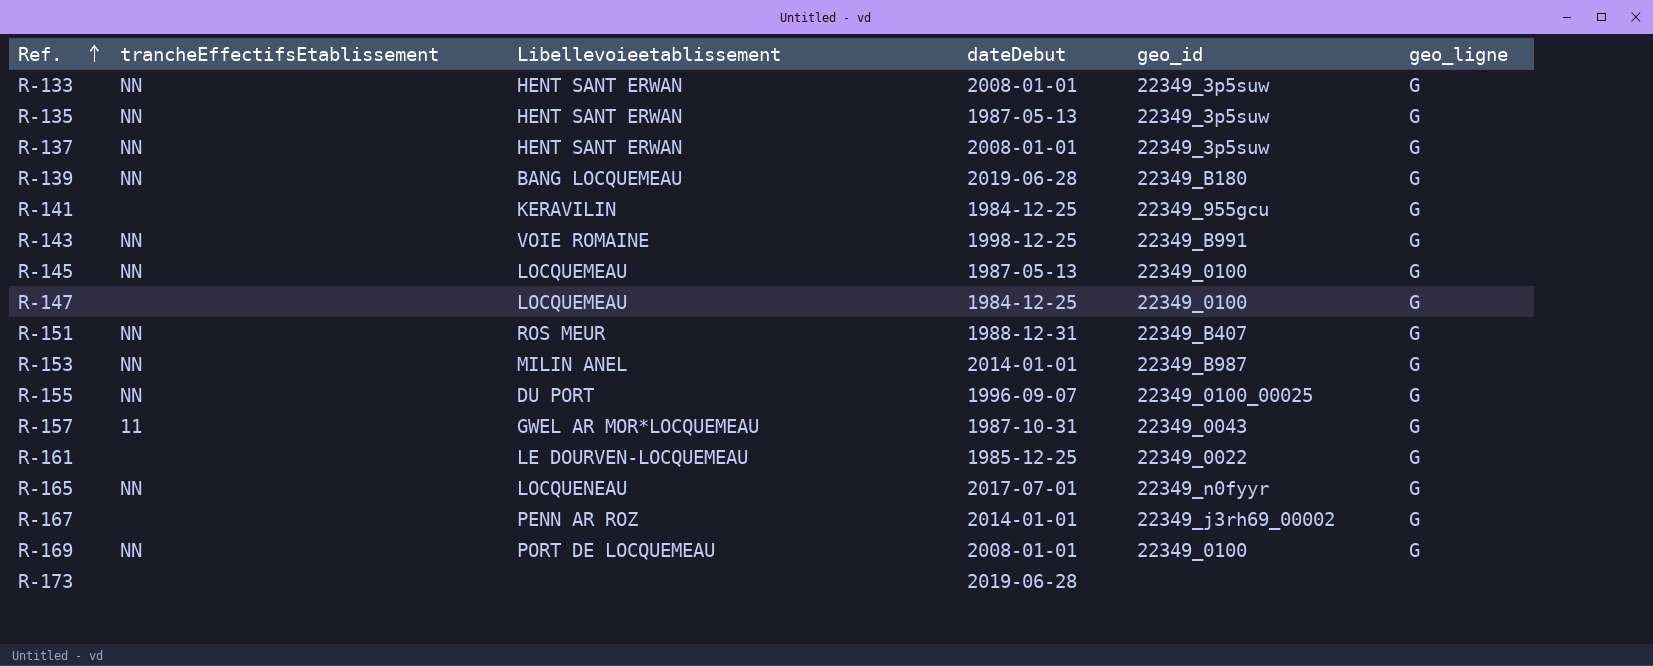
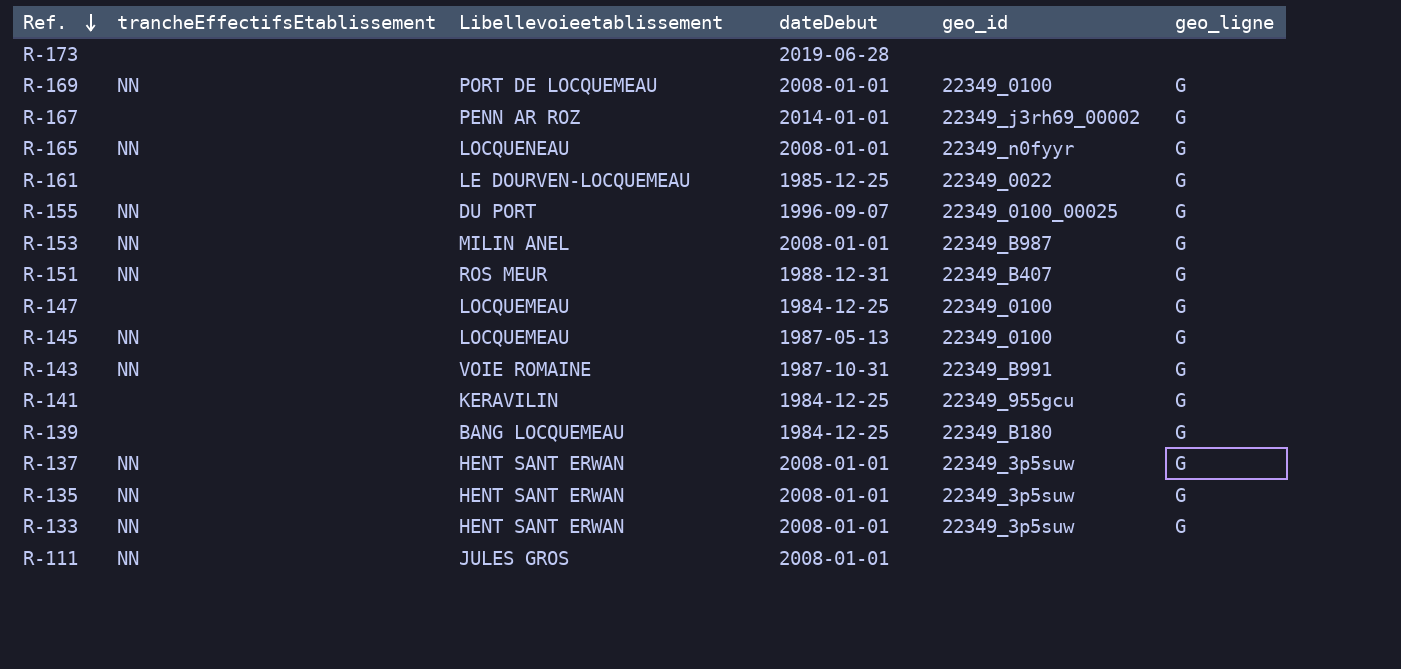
row order: Ref. ascending -> Ref. descending
row R-157: 11 | GWEL AR MOR*LOCQUEMEAU | 1987-10-31 | 22349_0043 | G -> none
R-165 | dateDebut: 2017-07-01 -> 2008-01-01
R-153 | dateDebut: 2014-01-01 -> 2008-01-01
R-143 | dateDebut: 1998-12-25 -> 1987-10-31
R-139 | trancheEffectifsEtablissement: NN -> none
R-139 | dateDebut: 2019-06-28 -> 1984-12-25
R-135 | dateDebut: 1987-05-13 -> 2008-01-01
row R-111: none -> NN | JULES GROS | 2008-01-01 | none | none

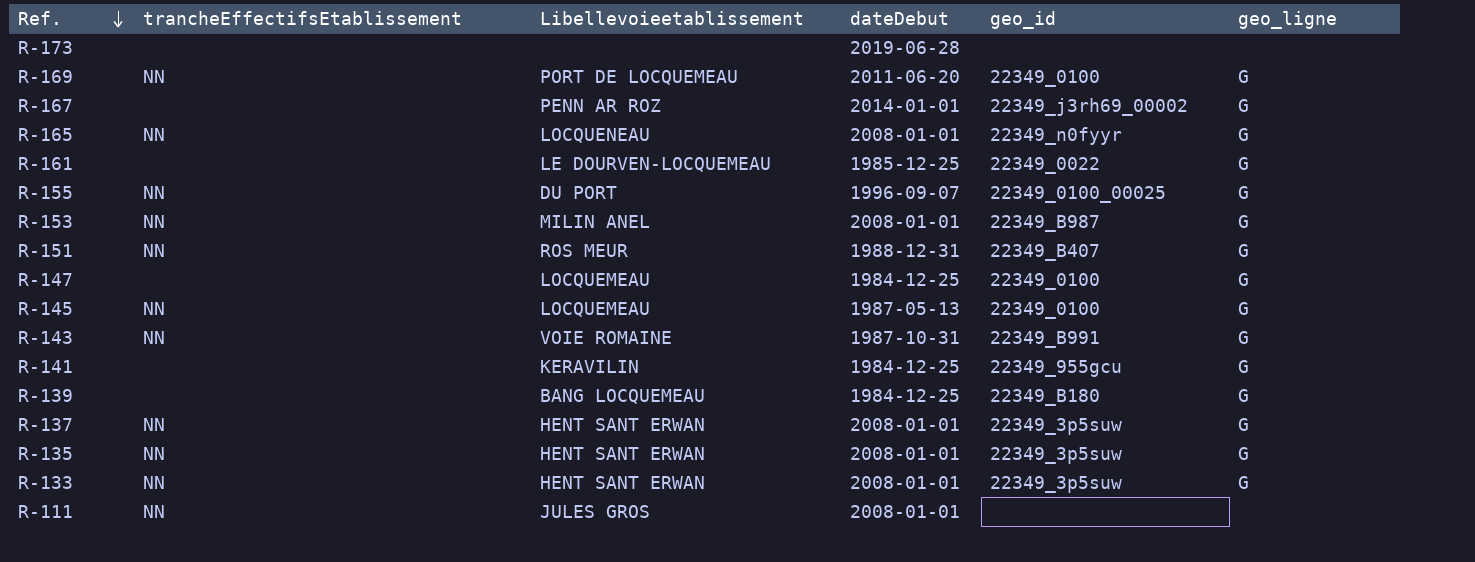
R-169 | dateDebut: 2008-01-01 -> 2011-06-20

